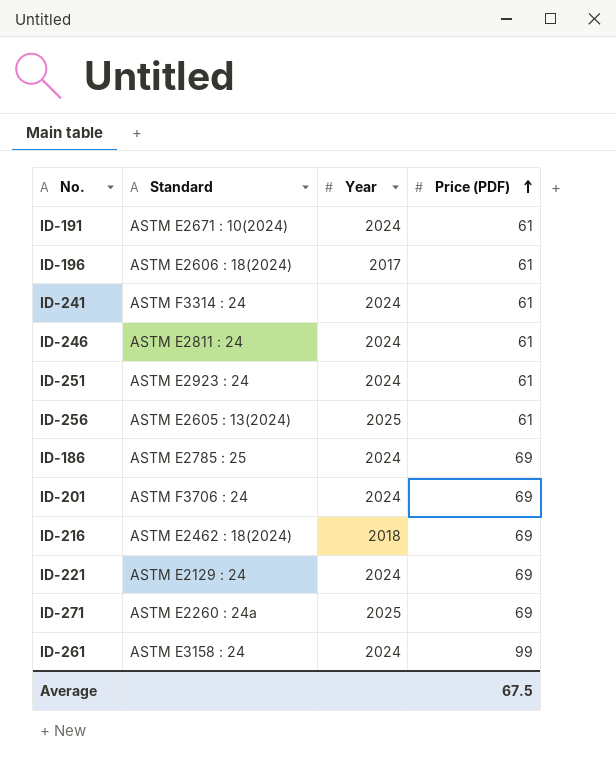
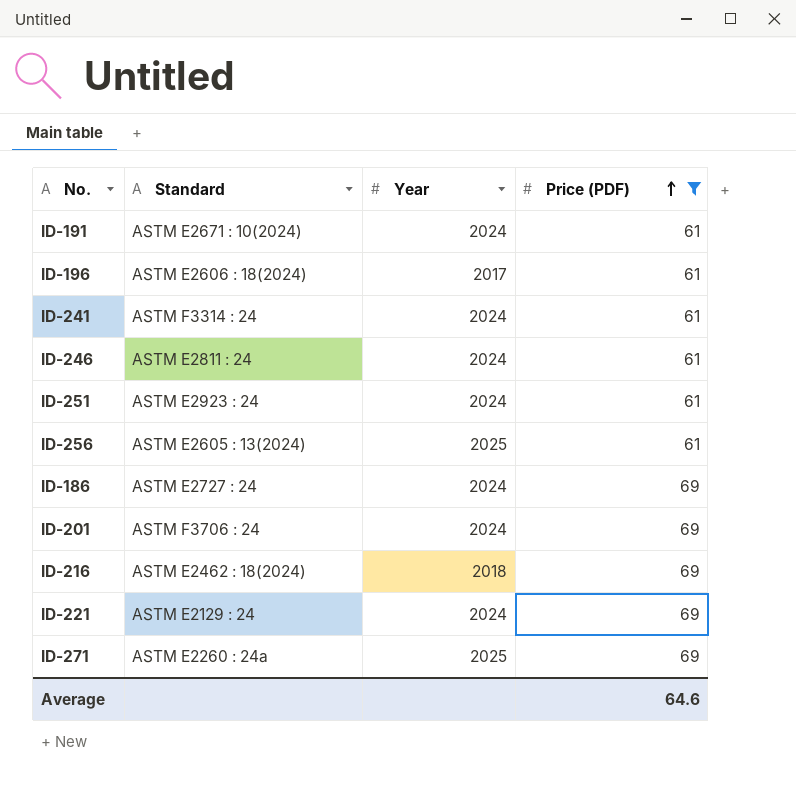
filter: none -> Price (PDF) != 99
ID-186 | Standard: ASTM E2785 : 25 -> ASTM E2727 : 24
Average | Price (PDF): 67.5 -> 64.6

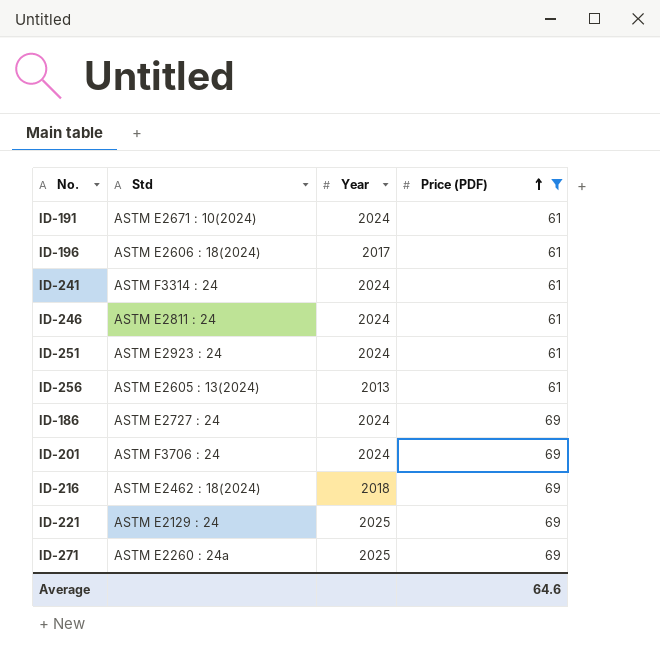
column name: Standard -> Std
ID-256 | Year: 2025 -> 2013
ID-221 | Year: 2024 -> 2025

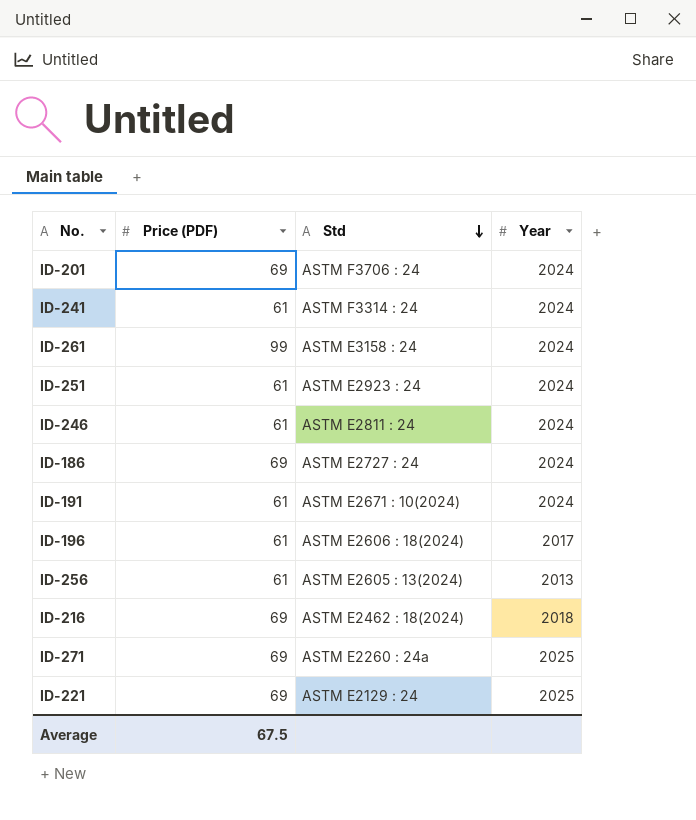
filter: Price (PDF) != 99 -> none
row order: Price (PDF) ascending -> Std descending
column Price (PDF) | position: 4 -> 2
Average | Price (PDF): 64.6 -> 67.5

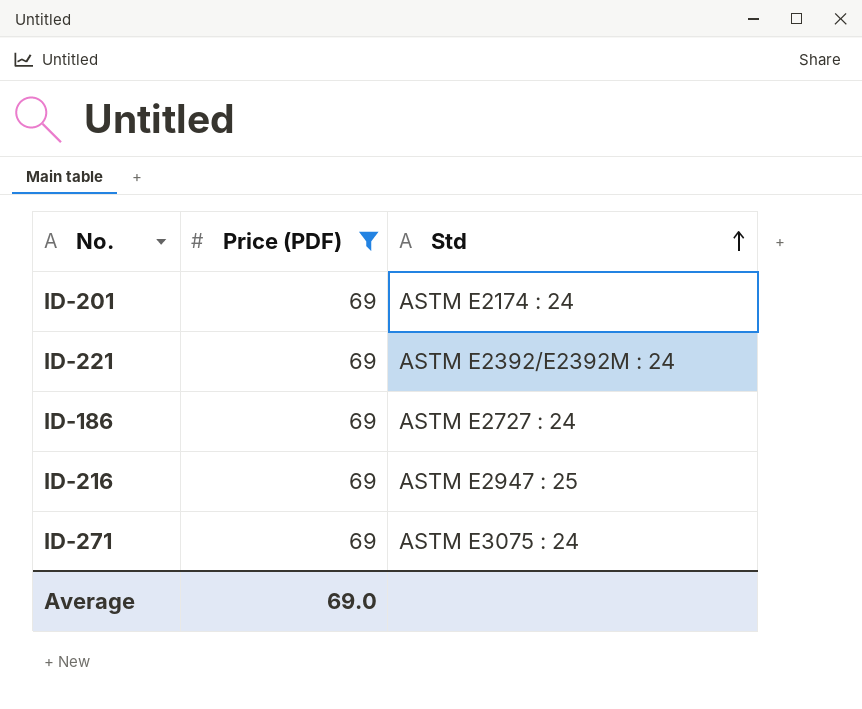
filter: none -> Price (PDF) = 69
row order: Std descending -> Std ascending
column Year | position: 4 -> none
ID-201 | Std: ASTM F3706 : 24 -> ASTM E2174 : 24
ID-221 | Std: ASTM E2129 : 24 -> ASTM E2392/E2392M : 24
ID-216 | Std: ASTM E2462 : 18(2024) -> ASTM E2947 : 25
ID-271 | Std: ASTM E2260 : 24a -> ASTM E3075 : 24
Average | Price (PDF): 67.5 -> 69.0

